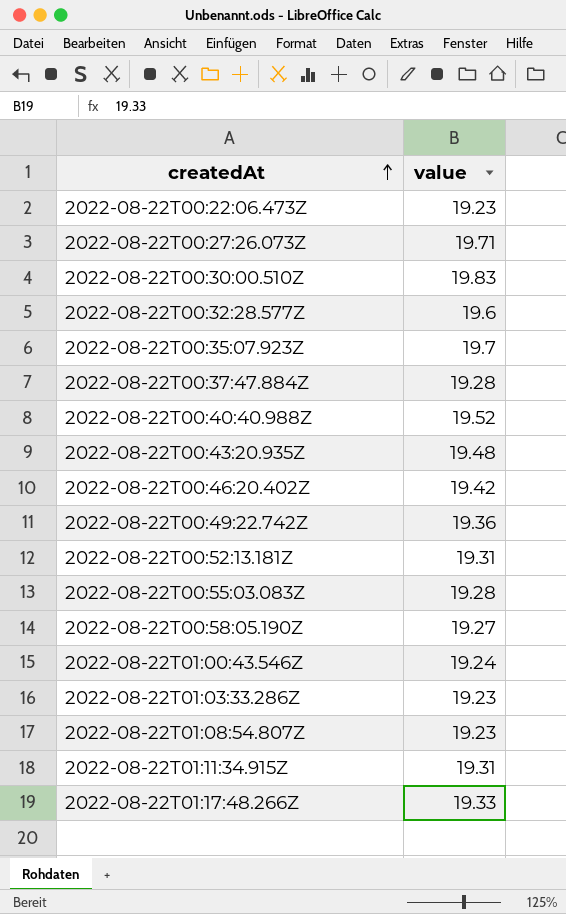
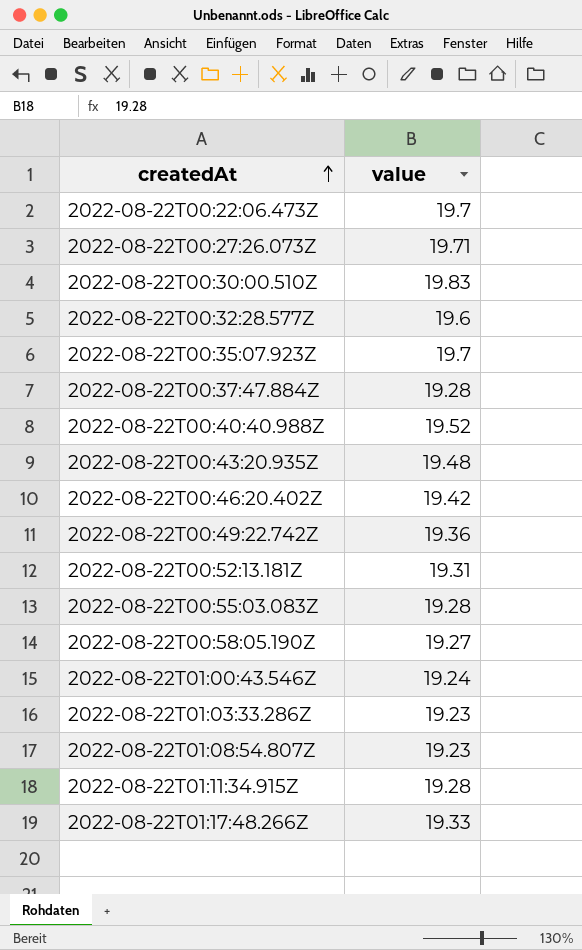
2022-08-22T00:22:06.473Z | value: 19.23 -> 19.7
2022-08-22T01:11:34.915Z | value: 19.31 -> 19.28

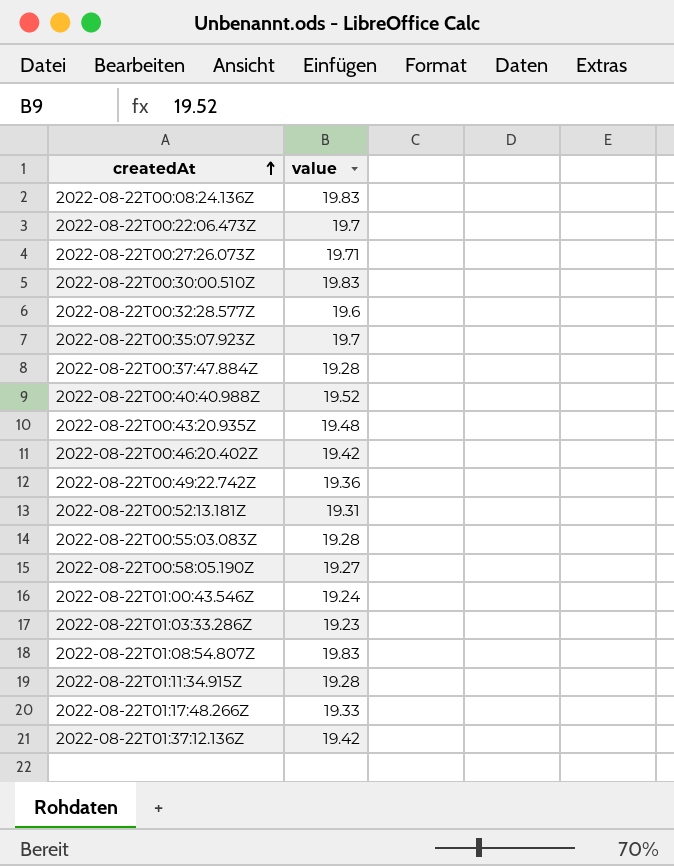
row 2022-08-22T00:08:24.136Z: none -> 19.83
2022-08-22T01:08:54.807Z | value: 19.23 -> 19.83
row 2022-08-22T01:37:12.136Z: none -> 19.42

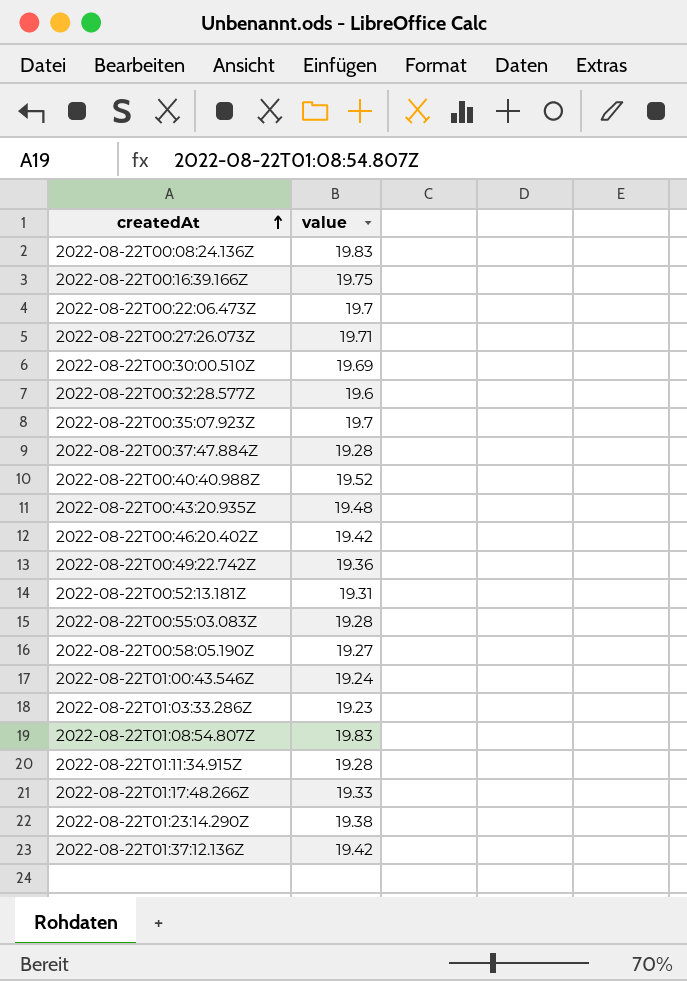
row 2022-08-22T00:16:39.166Z: none -> 19.75
2022-08-22T00:30:00.510Z | value: 19.83 -> 19.69
row 2022-08-22T01:23:14.290Z: none -> 19.38

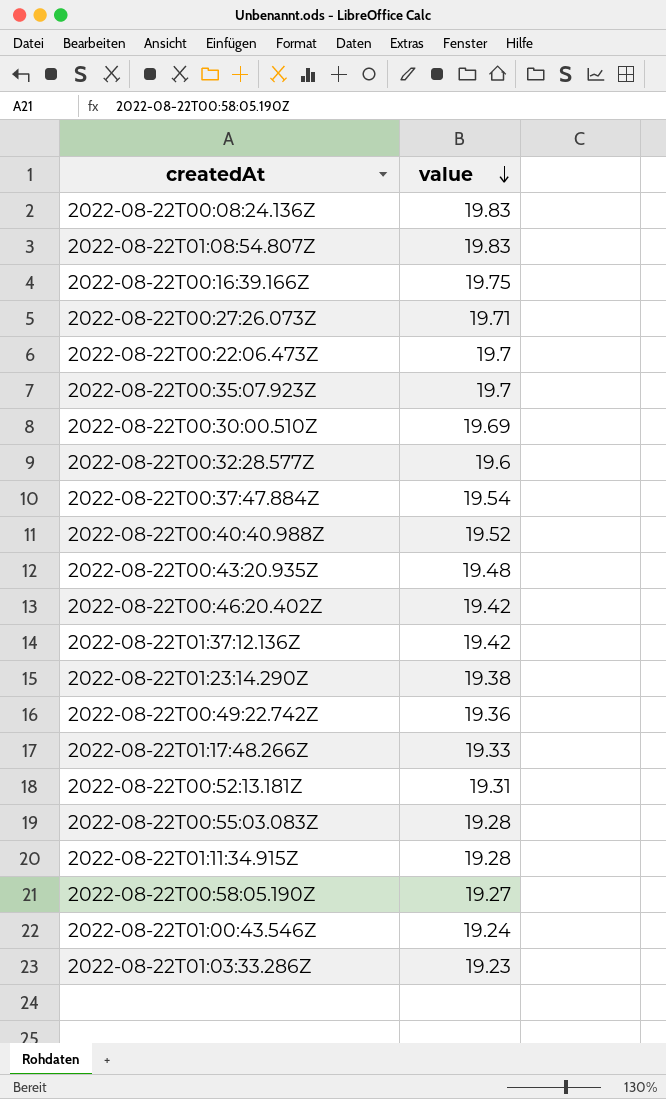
row order: createdAt ascending -> value descending
2022-08-22T00:37:47.884Z | value: 19.28 -> 19.54

